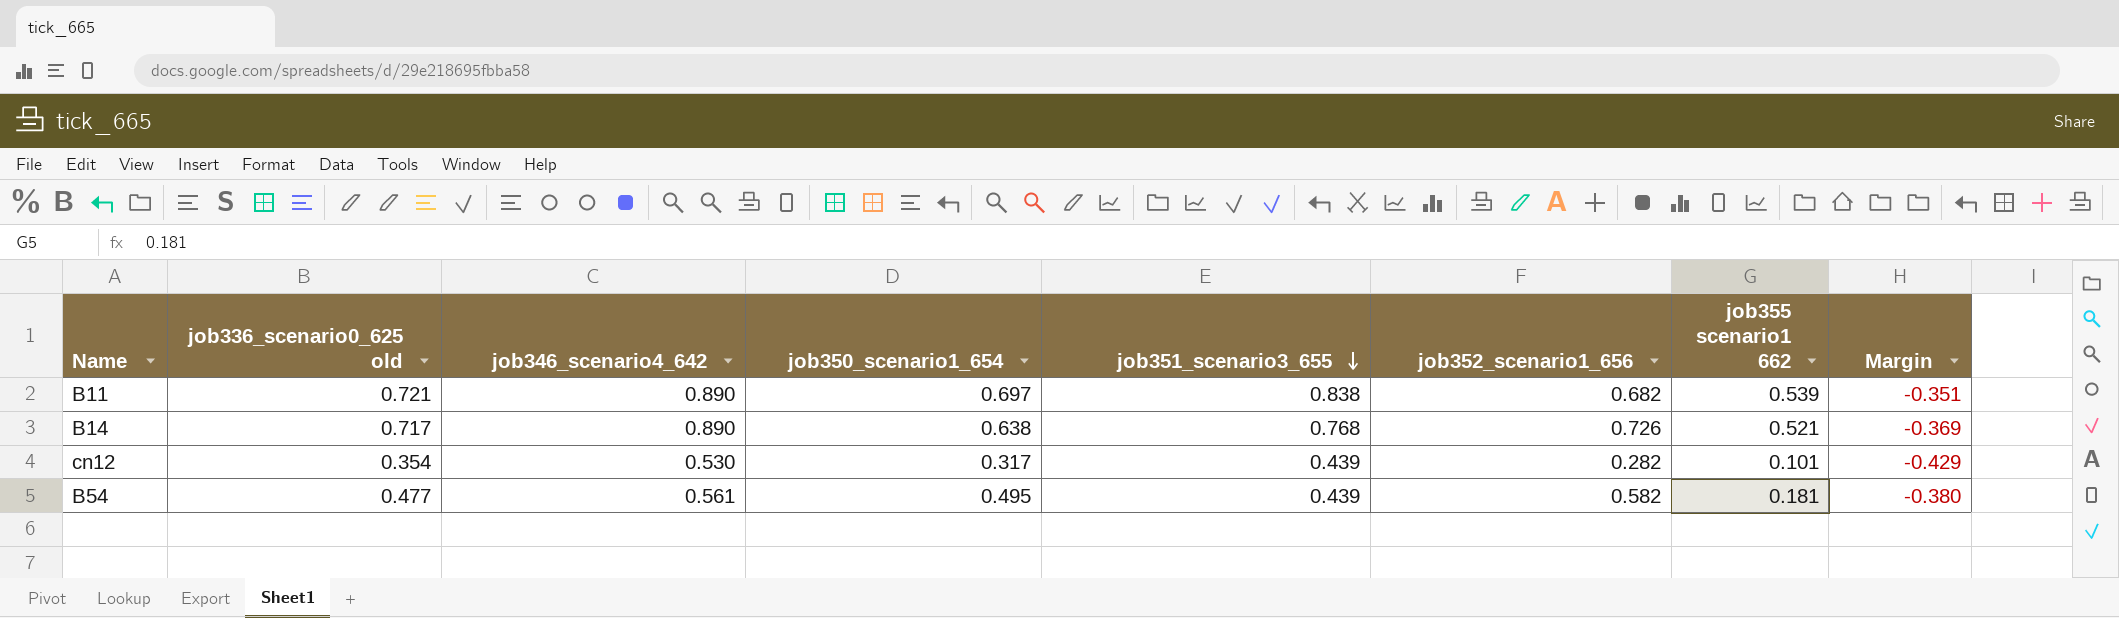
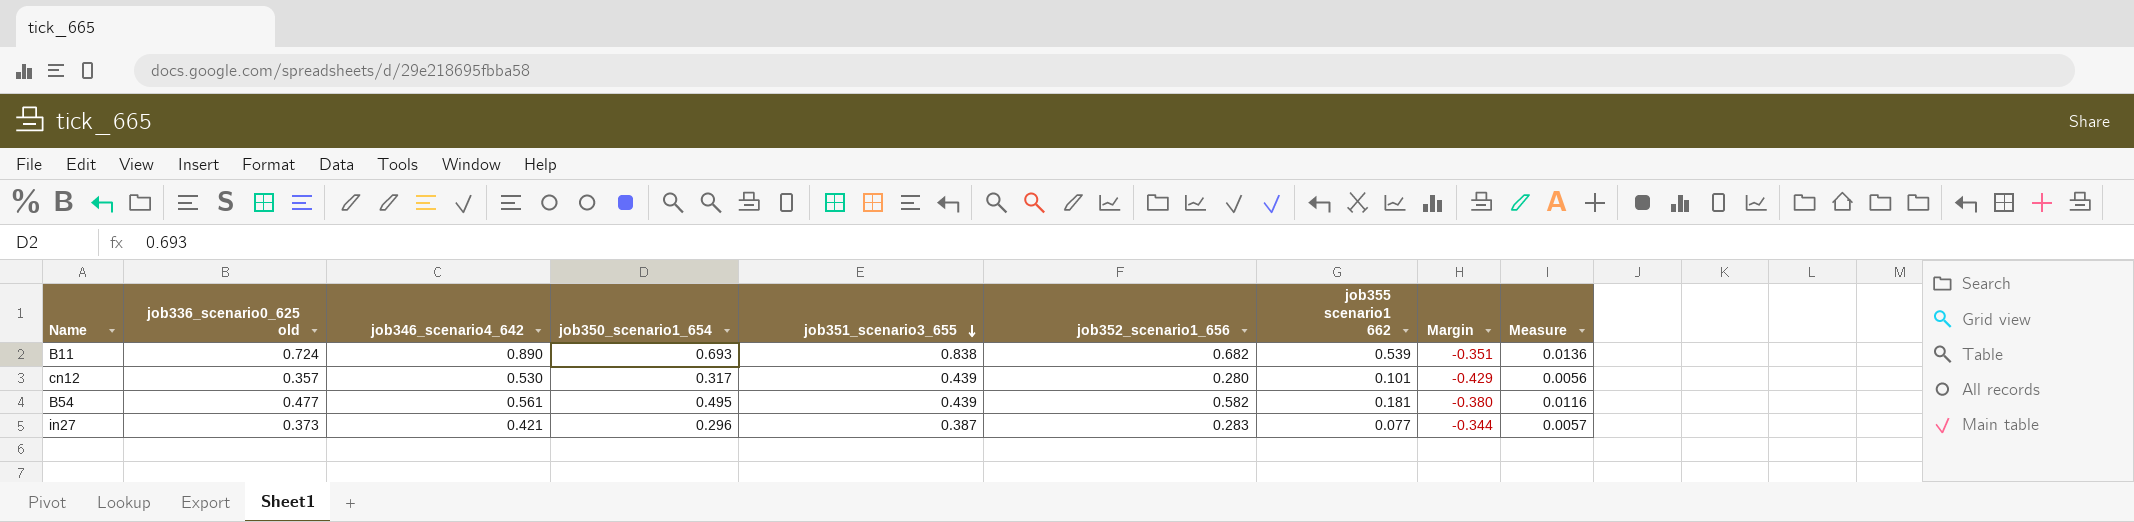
column Measure | formula: none -> [job352_scenario1_656] * 0.02
row B14: 0.717 | 0.890 | 0.638 | 0.768 | 0.726 | 0.521 | -0.369 -> none
B11 | job336_scenario0_625 old: 0.721 -> 0.724
B11 | job350_scenario1_654: 0.697 -> 0.693
cn12 | job336_scenario0_625 old: 0.354 -> 0.357
cn12 | job352_scenario1_656: 0.282 -> 0.280
row in27: none -> 0.373 | 0.421 | 0.296 | 0.387 | 0.283 | 0.077 | -0.344 | 0.0057

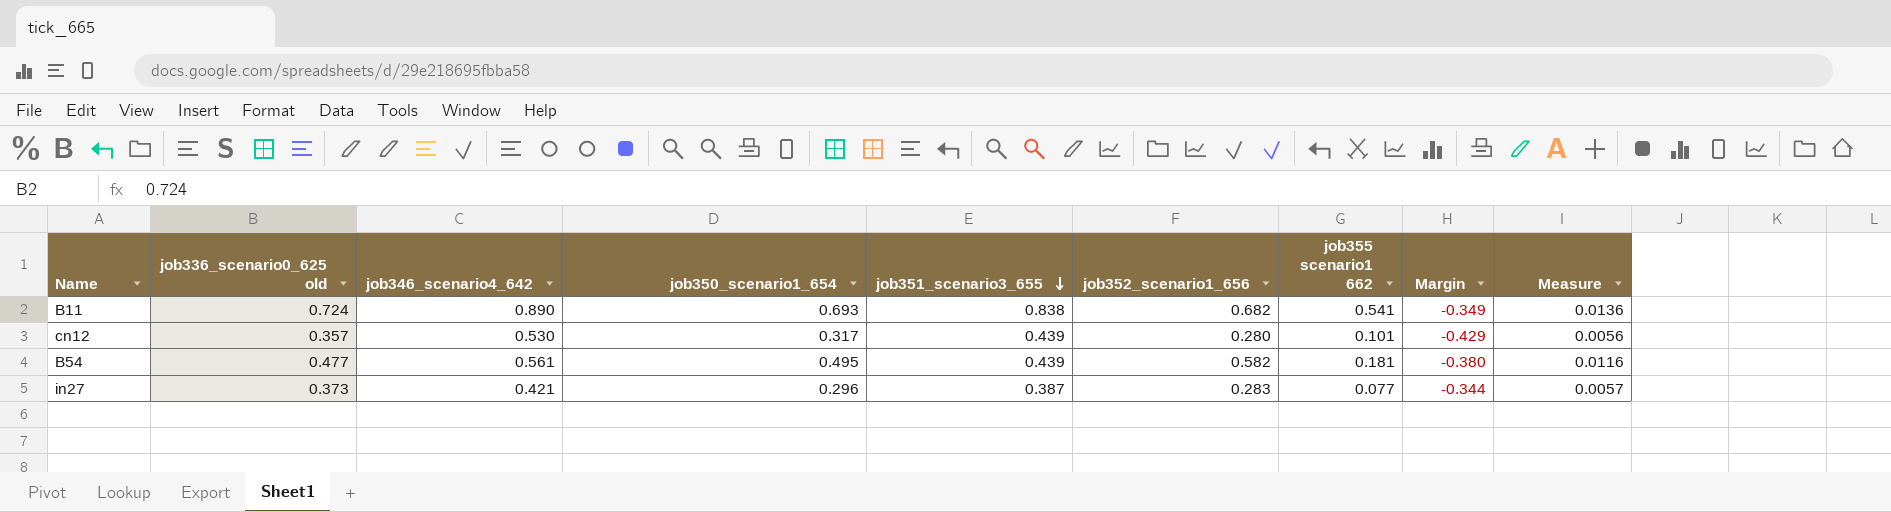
B11 | job355 scenario1 662: 0.539 -> 0.541
B11 | Margin: -0.351 -> -0.349

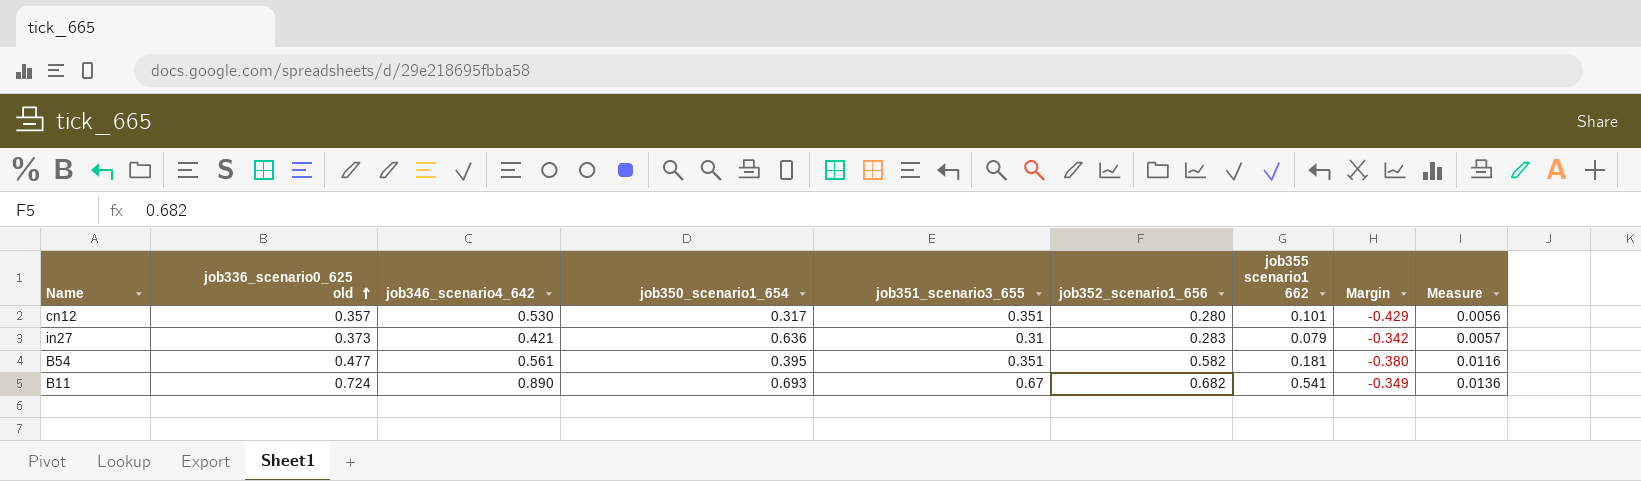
row order: job351_scenario3_655 descending -> job336_scenario0_625 old ascending
cn12 | job351_scenario3_655: 0.439 -> 0.351
in27 | job350_scenario1_654: 0.296 -> 0.636
in27 | job351_scenario3_655: 0.387 -> 0.31
in27 | job355 scenario1 662: 0.077 -> 0.079
in27 | Margin: -0.344 -> -0.342
B54 | job350_scenario1_654: 0.495 -> 0.395
B54 | job351_scenario3_655: 0.439 -> 0.351
B11 | job351_scenario3_655: 0.838 -> 0.67

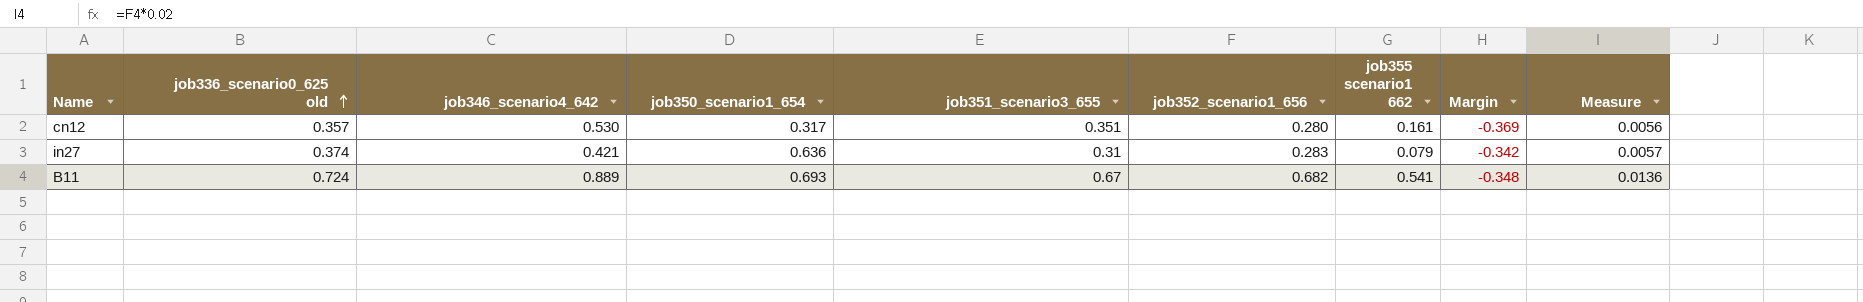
row B54: 0.477 | 0.561 | 0.395 | 0.351 | 0.582 | 0.181 | -0.380 | 0.0116 -> none
cn12 | job355 scenario1 662: 0.101 -> 0.161
cn12 | Margin: -0.429 -> -0.369
in27 | job336_scenario0_625 old: 0.373 -> 0.374
B11 | job346_scenario4_642: 0.890 -> 0.889
B11 | Margin: -0.349 -> -0.348

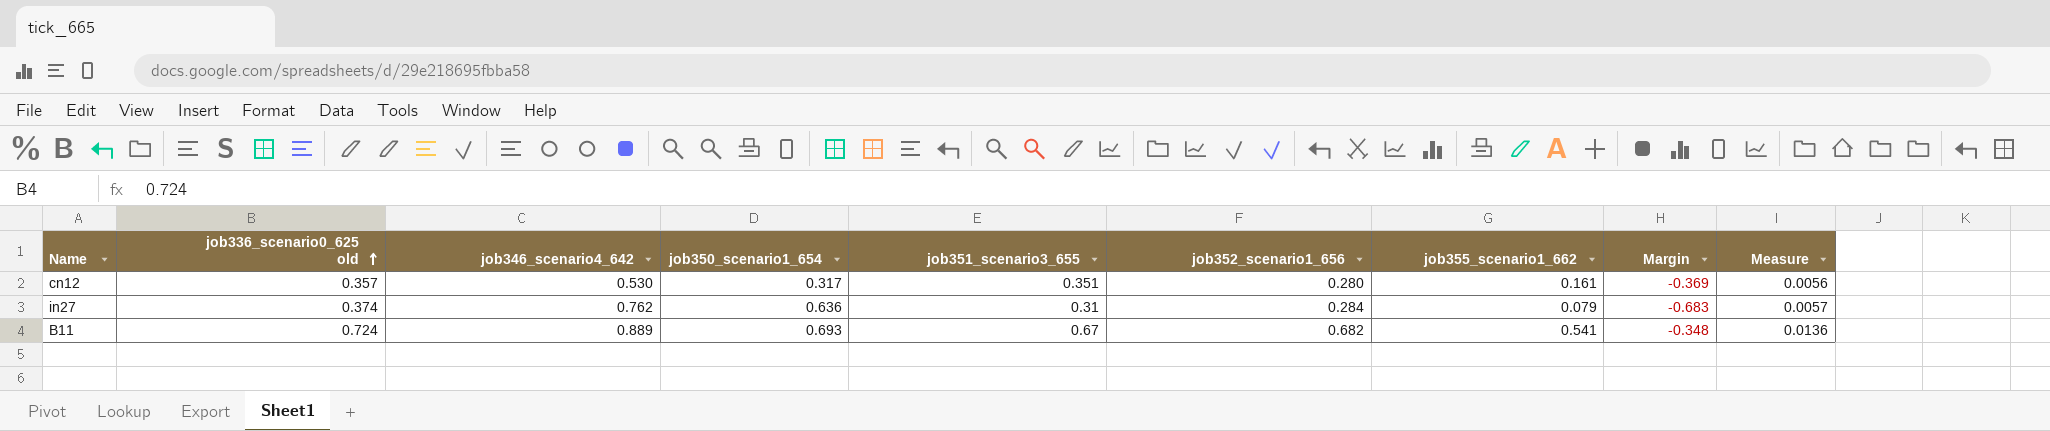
column name: job355 scenario1 662 -> job355_scenario1_662
in27 | job346_scenario4_642: 0.421 -> 0.762
in27 | job352_scenario1_656: 0.283 -> 0.284
in27 | Margin: -0.342 -> -0.683

